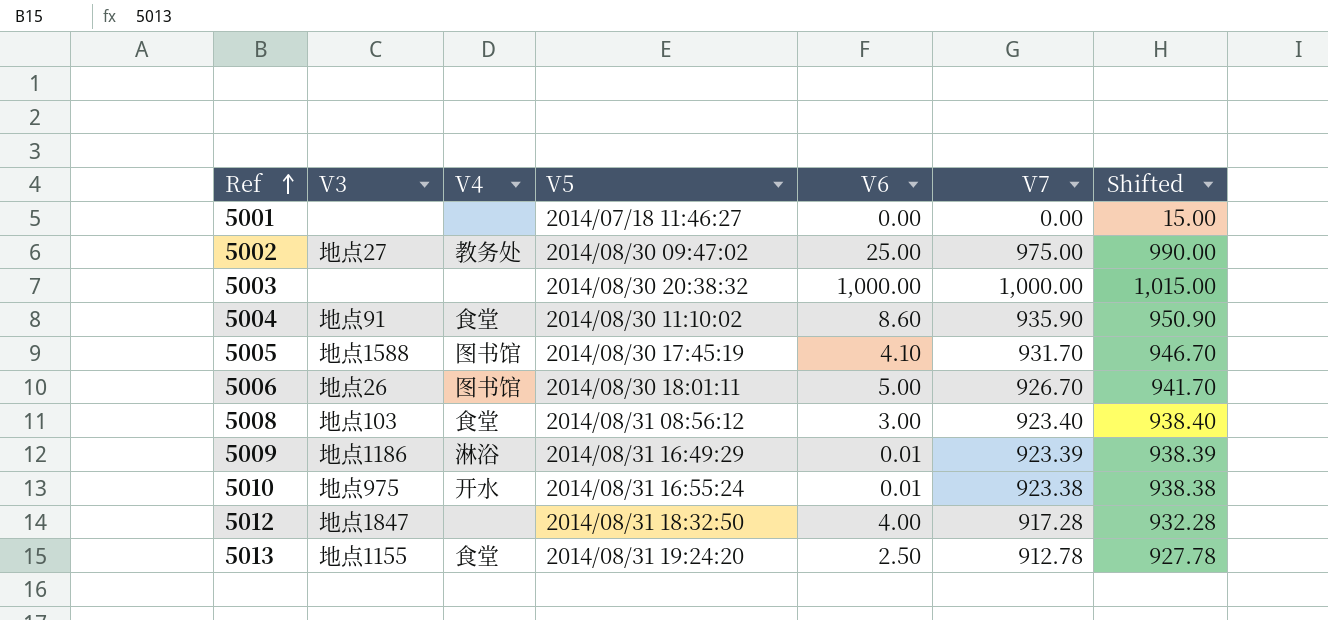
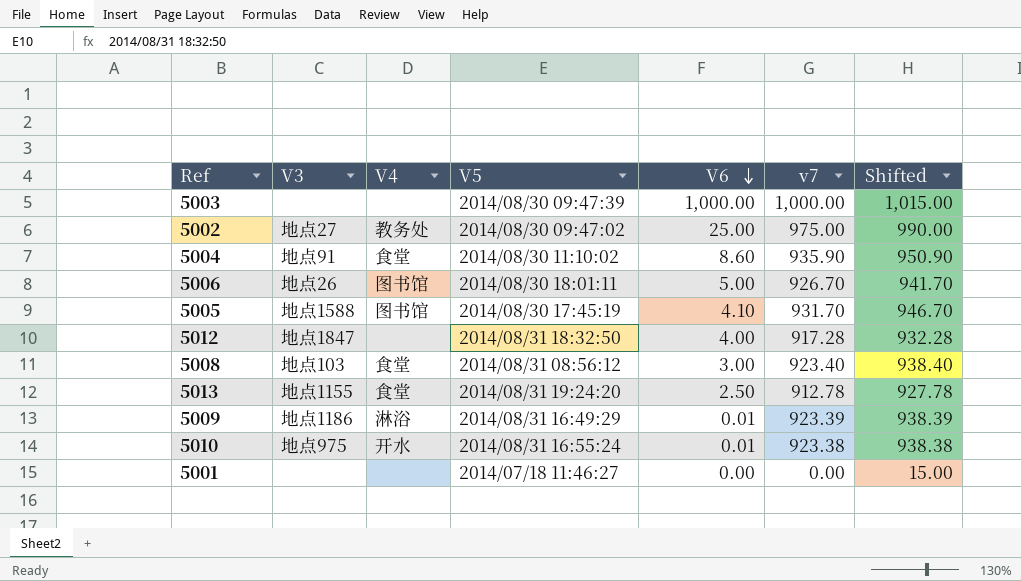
row order: Ref ascending -> V6 descending
column name: V7 -> v7
5003 | V5: 2014/08/30 20:38:32 -> 2014/08/30 09:47:39

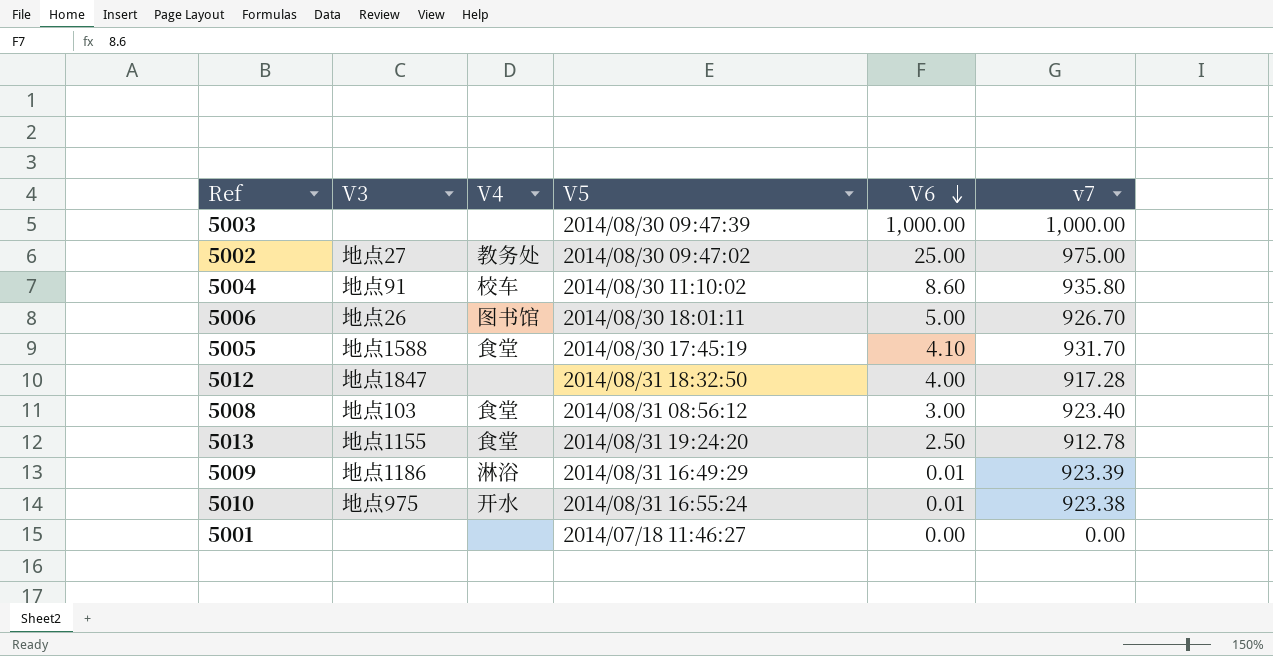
column Shifted | formula: [v7] + 15 -> none
5004 | V4: 食堂 -> 校车
5004 | v7: 935.90 -> 935.80
5005 | V4: 图书馆 -> 食堂

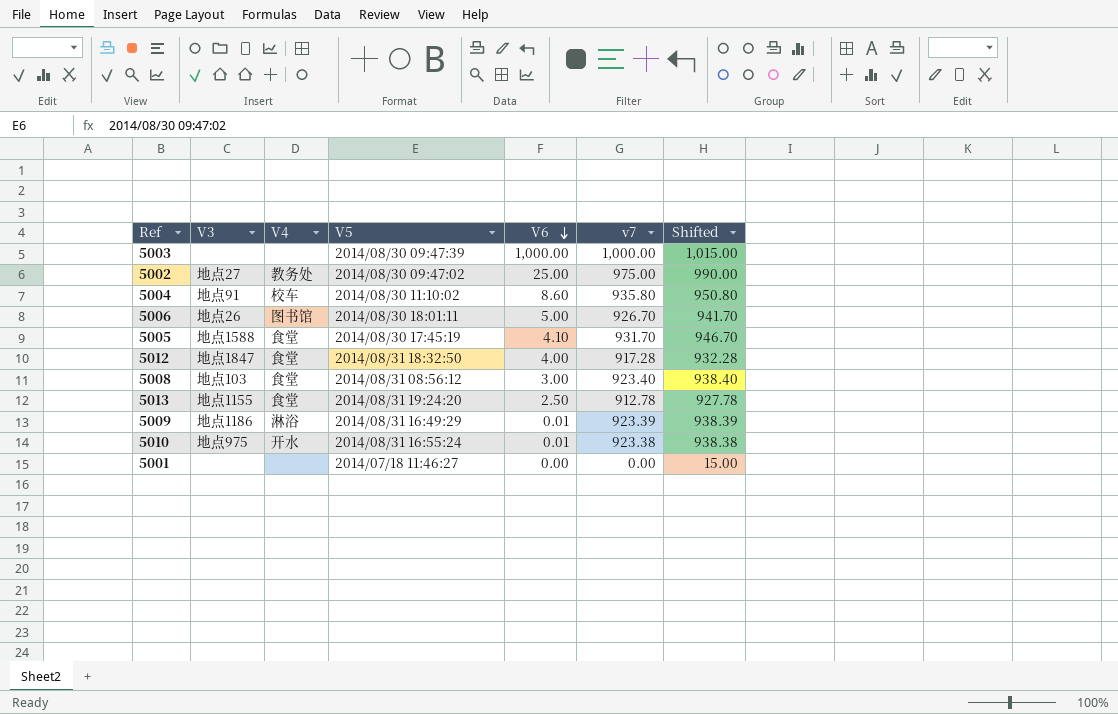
column Shifted | formula: none -> [v7] + 15
5012 | V4: none -> 食堂

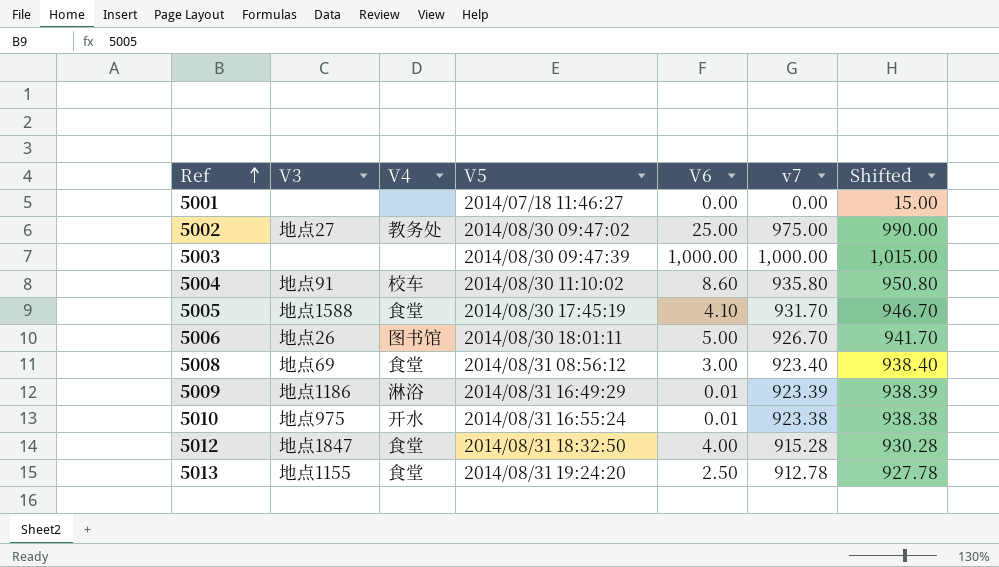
row order: V6 descending -> Ref ascending
5008 | V3: 地点103 -> 地点69
5012 | v7: 917.28 -> 915.28
5012 | Shifted: 932.28 -> 930.28

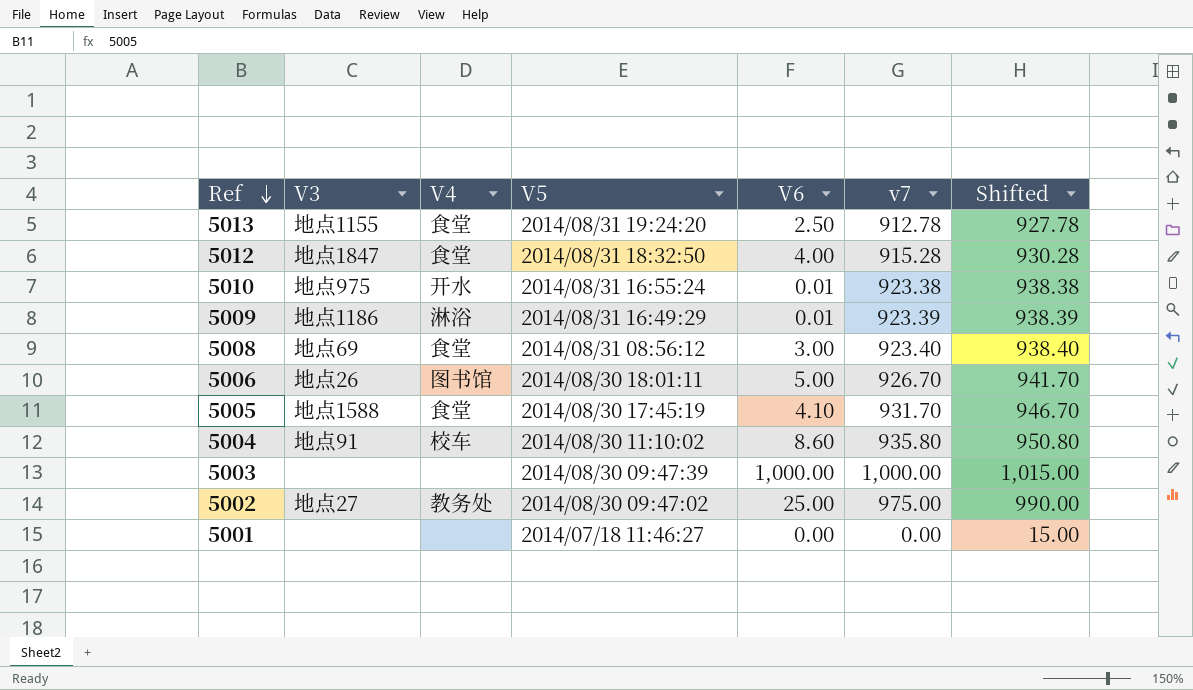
row order: Ref ascending -> Ref descending

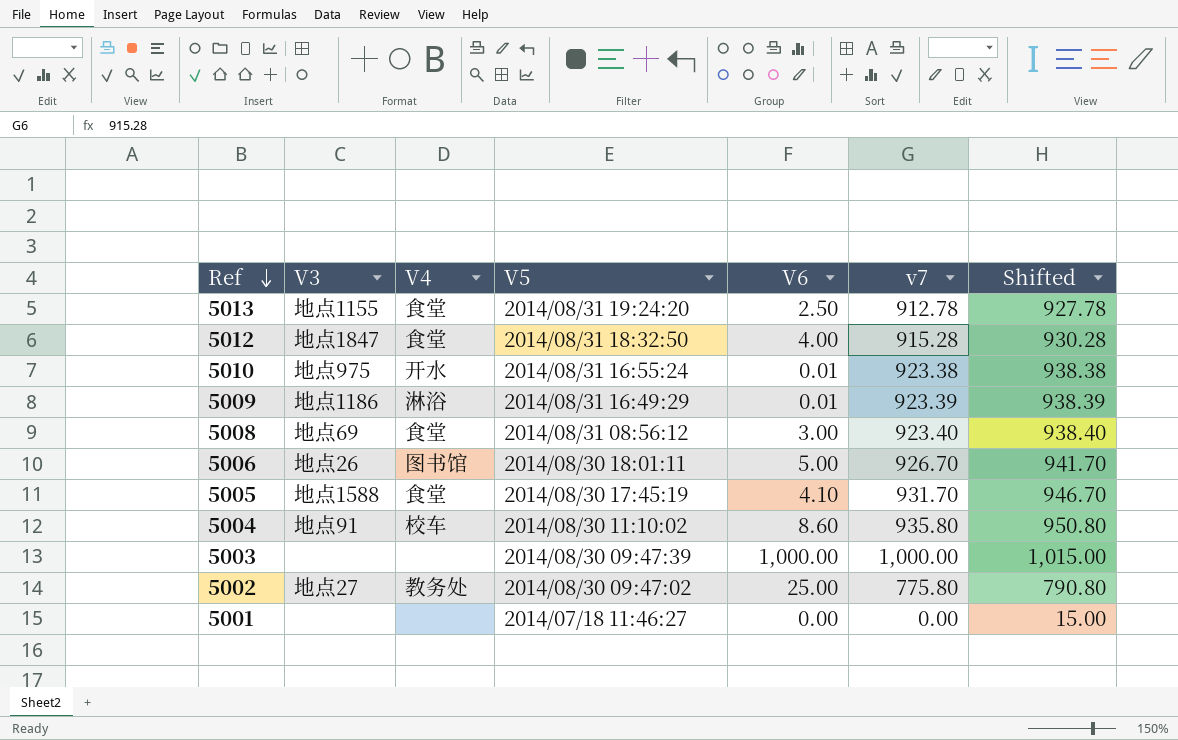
5002 | v7: 975.00 -> 775.80
5002 | Shifted: 990.00 -> 790.80

